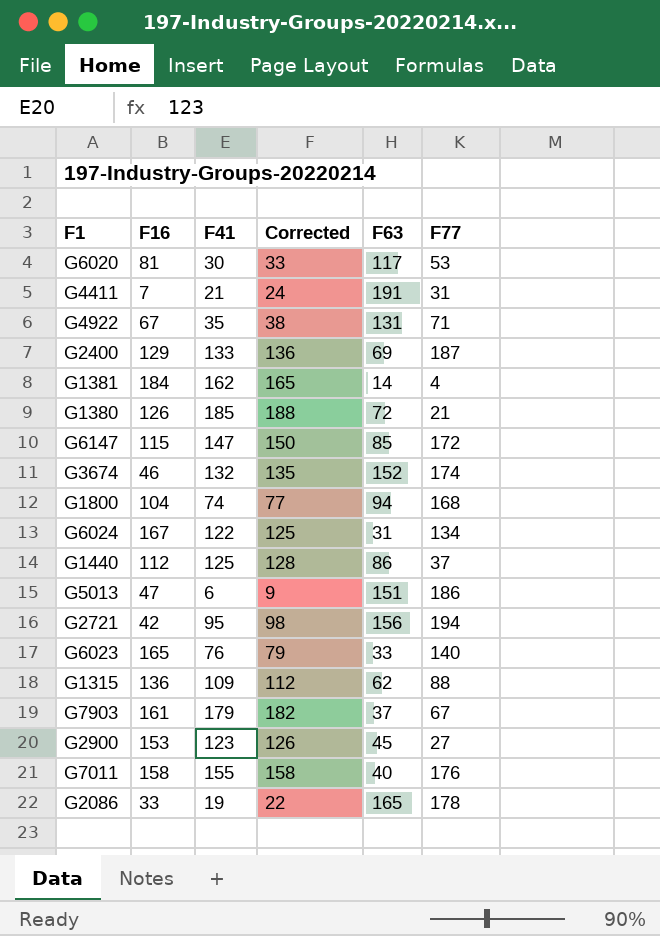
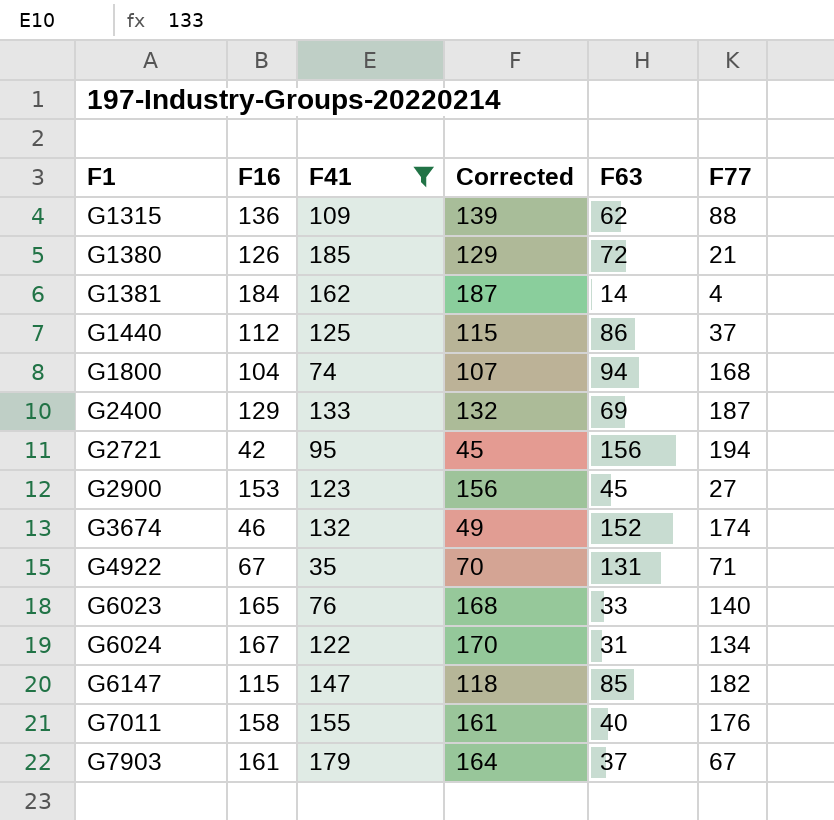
filter: none -> F41 >= 35
row order: none -> F1 ascending
column Corrected | formula: [F41] + 3 -> [F16] + 3
G6147 | F77: 172 -> 182

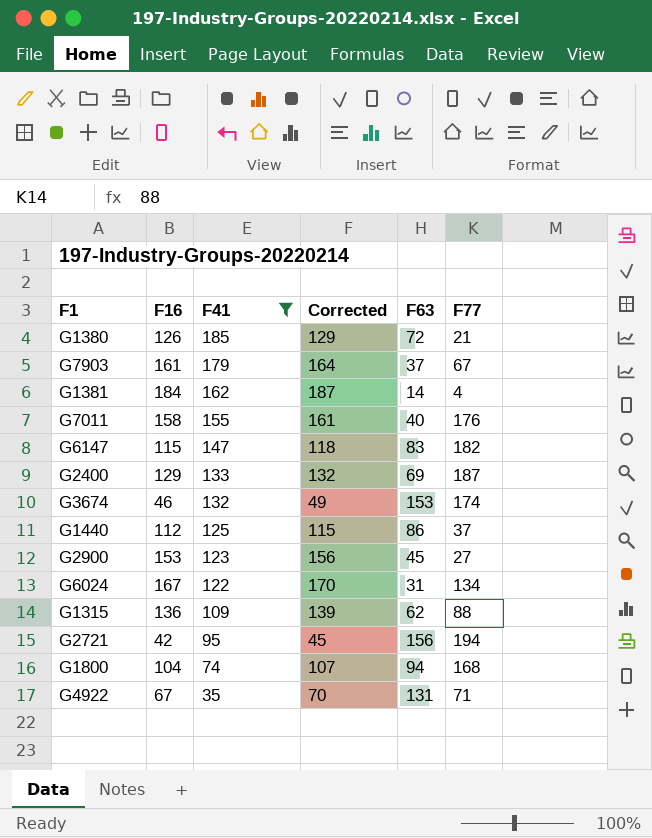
row order: F1 ascending -> F41 descending
row G6023: 165 | 76 | 168 | 33 | 140 -> none
G6147 | F63: 85 -> 83
G3674 | F63: 152 -> 153

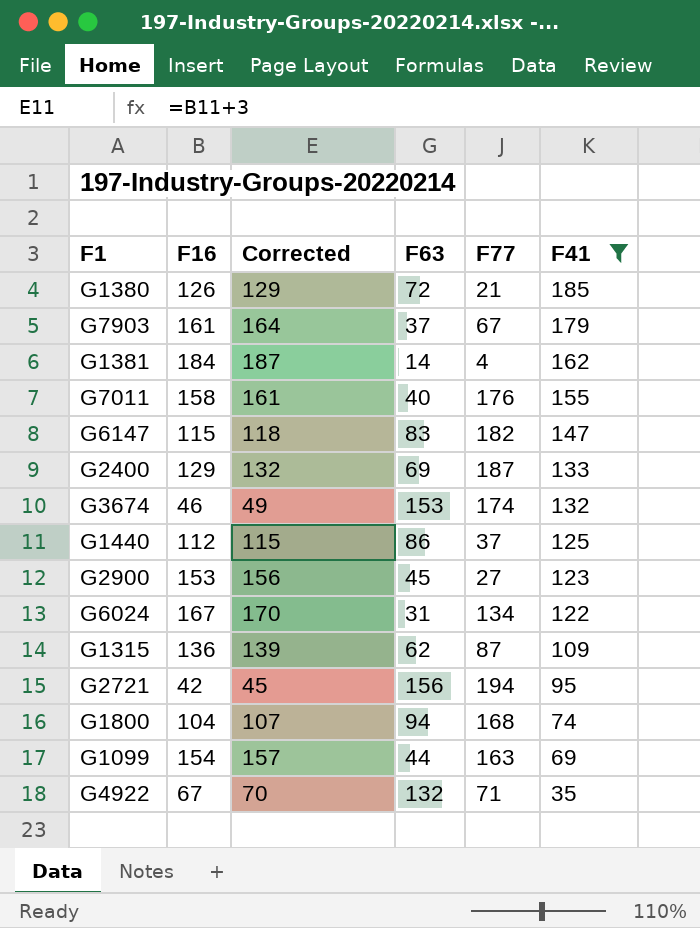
column F41 | position: 3 -> 6
G1315 | F77: 88 -> 87
row G1099: none -> 154 | 157 | 44 | 163 | 69
G4922 | F63: 131 -> 132

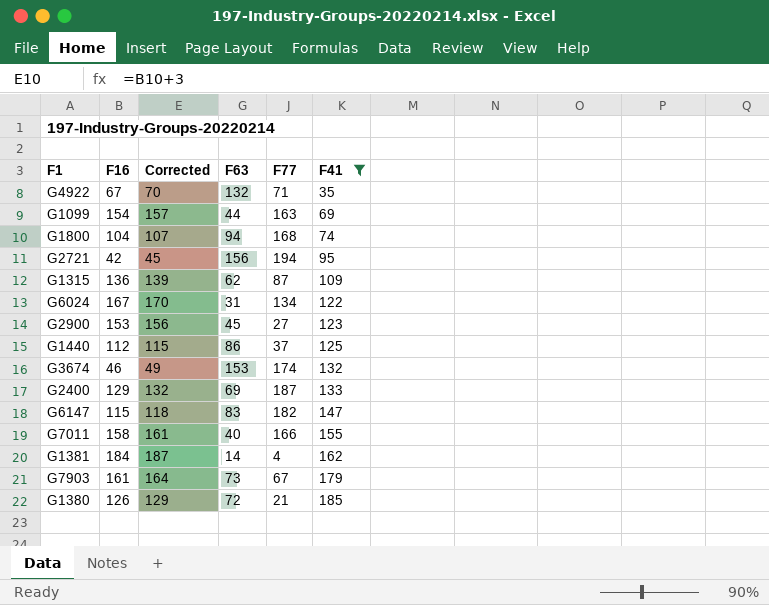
row order: F41 descending -> F41 ascending
G7011 | F77: 176 -> 166
G7903 | F63: 37 -> 73

